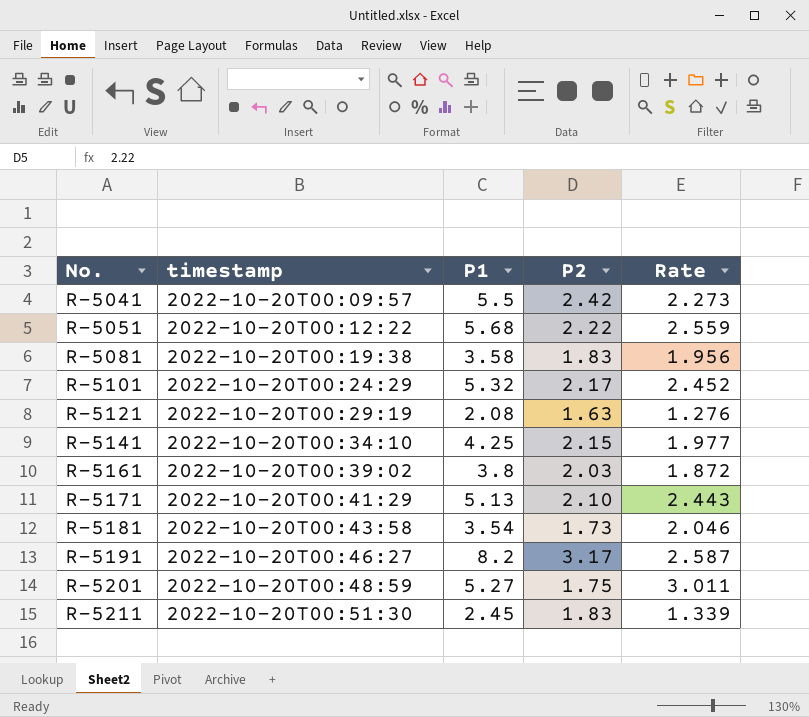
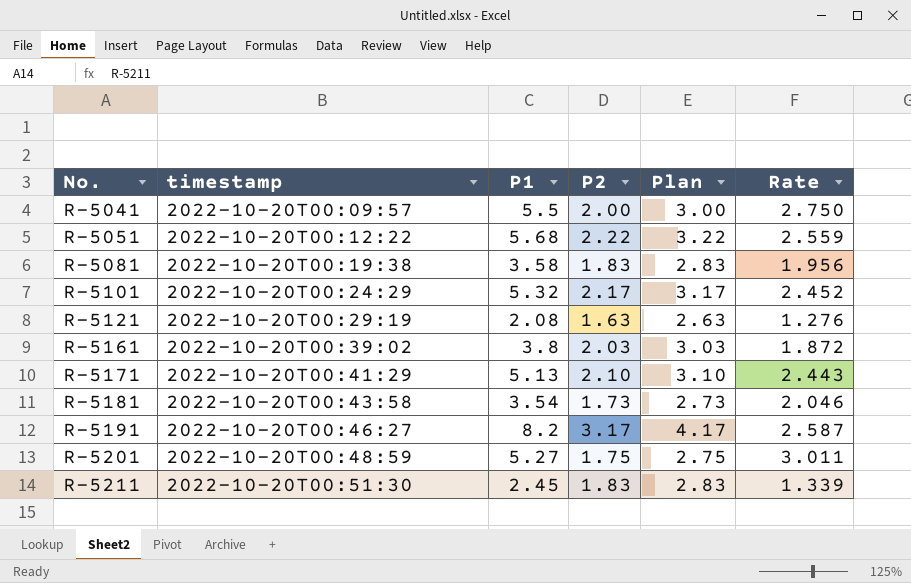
column Plan | formula: none -> [P2] + 1
row R-5141: 2022-10-20T00:34:10 | 4.25 | 2.15 | 1.977 -> none
R-5041 | P2: 2.42 -> 2.00
R-5041 | Rate: 2.273 -> 2.750

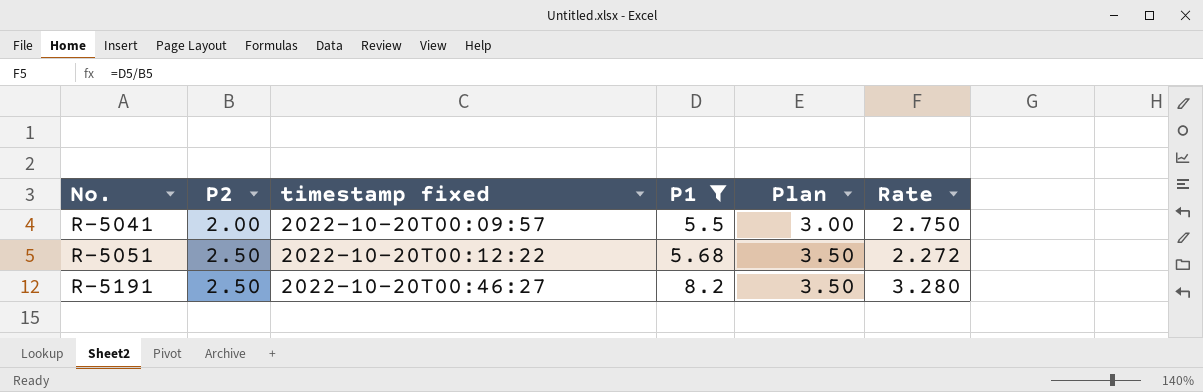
filter: none -> P1 >= 5.5
column P2 | position: 4 -> 2
column name: timestamp -> timestamp fixed
R-5051 | P2: 2.22 -> 2.50
R-5051 | Plan: 3.22 -> 3.50
R-5051 | Rate: 2.559 -> 2.272
R-5191 | P2: 3.17 -> 2.50
R-5191 | Plan: 4.17 -> 3.50
R-5191 | Rate: 2.587 -> 3.280

